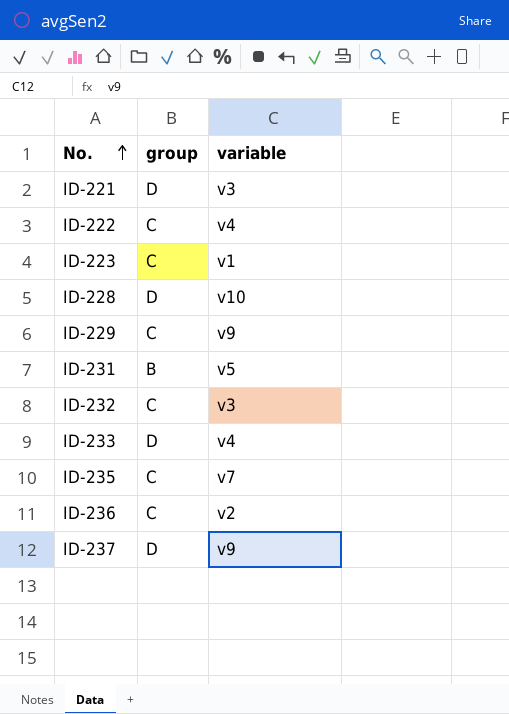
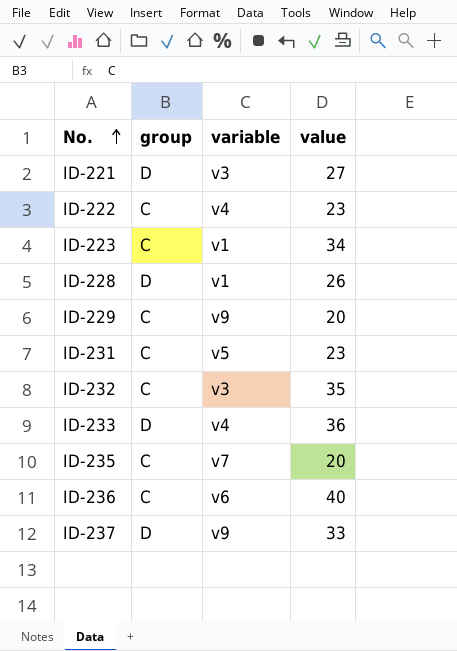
column value | position: none -> 4
ID-228 | variable: v10 -> v1
ID-231 | group: B -> C
ID-236 | variable: v2 -> v6

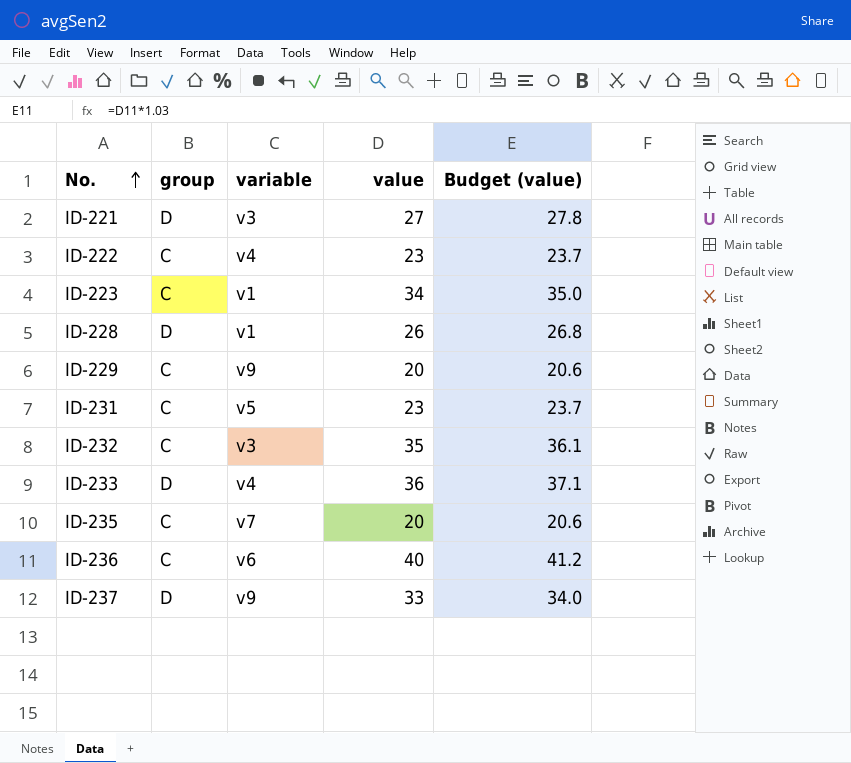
column Budget (value) | formula: none -> [value] * 1.03

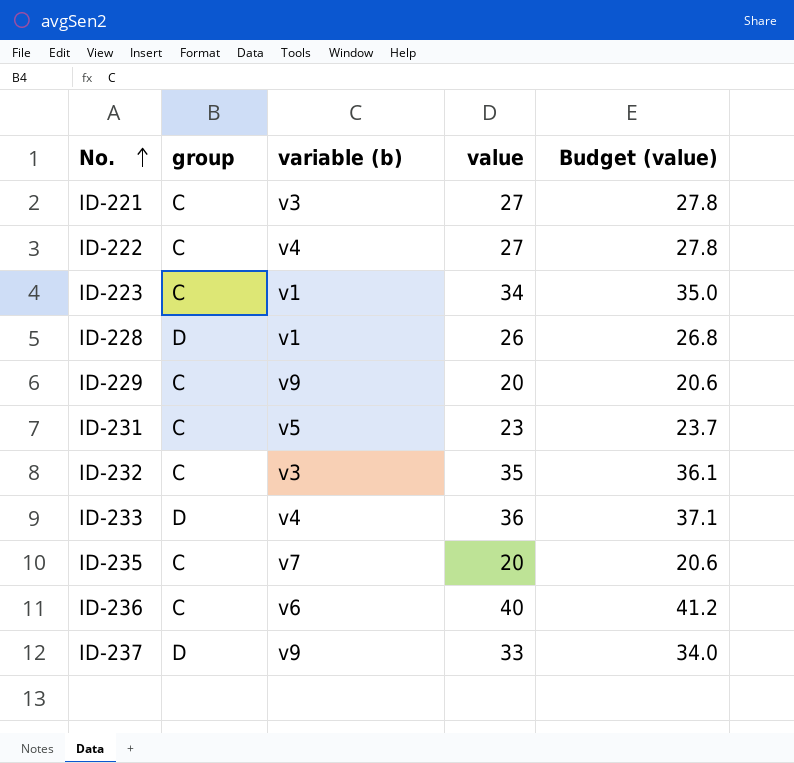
column name: variable -> variable (b)
ID-221 | group: D -> C
ID-222 | value: 23 -> 27
ID-222 | Budget (value): 23.7 -> 27.8

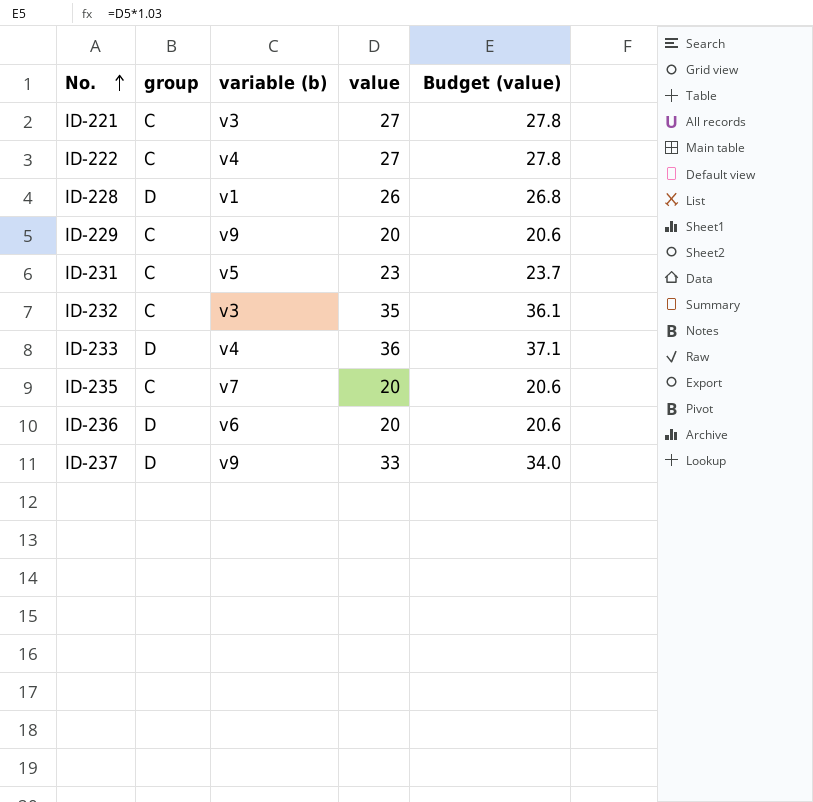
row ID-223: C | v1 | 34 | 35.0 -> none
ID-236 | group: C -> D
ID-236 | value: 40 -> 20
ID-236 | Budget (value): 41.2 -> 20.6

